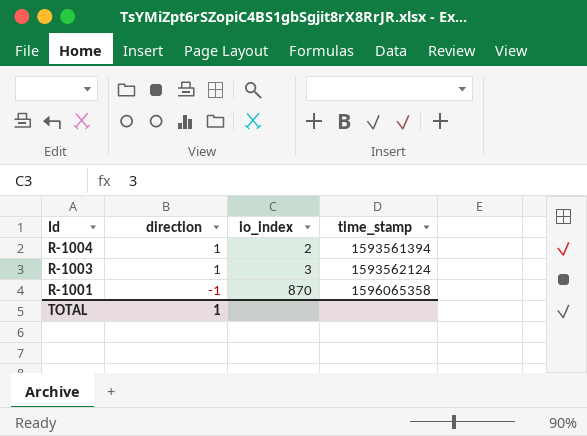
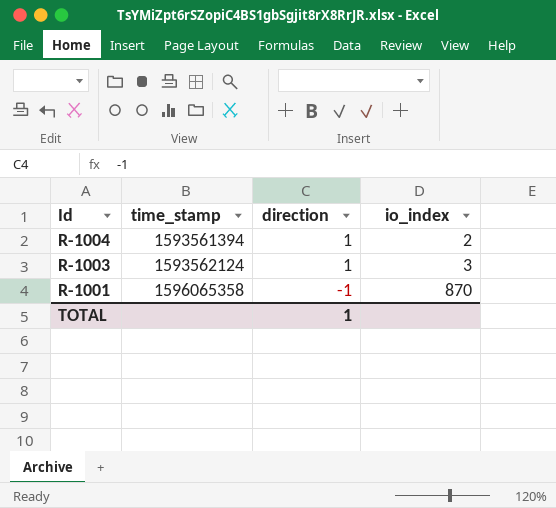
column time_stamp | position: 4 -> 2

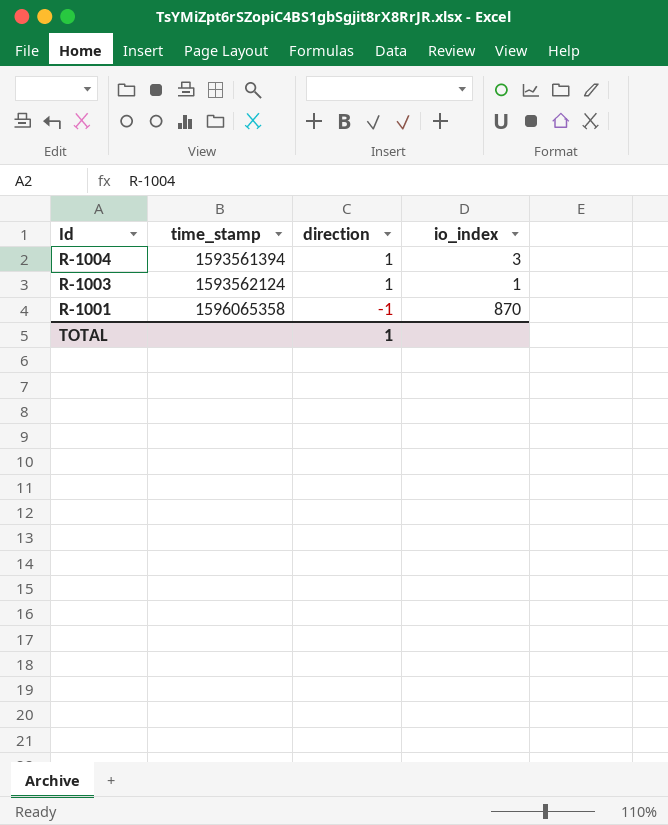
R-1004 | io_index: 2 -> 3
R-1003 | io_index: 3 -> 1

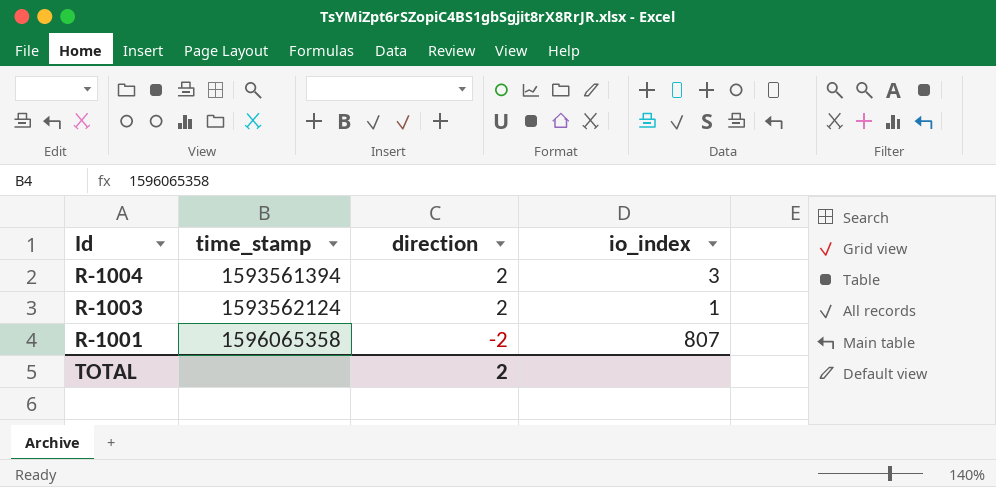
R-1004 | direction: 1 -> 2
R-1003 | direction: 1 -> 2
R-1001 | direction: -1 -> -2
R-1001 | io_index: 870 -> 807
TOTAL | direction: 1 -> 2

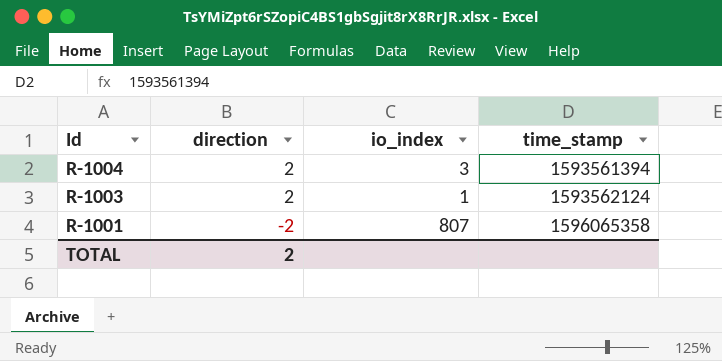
column time_stamp | position: 2 -> 4

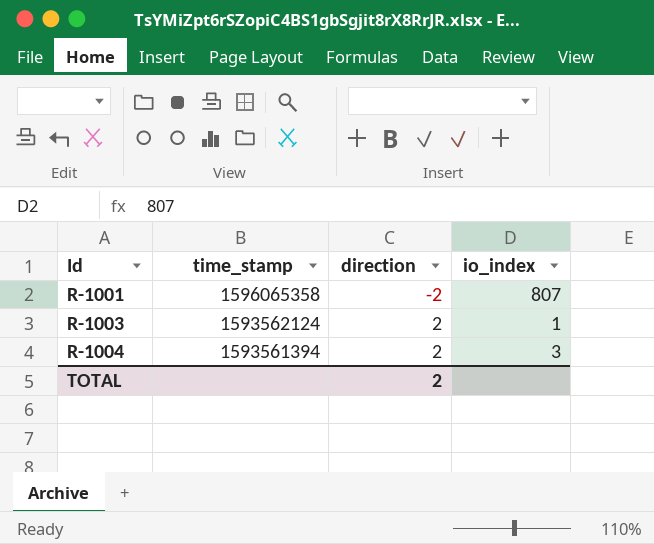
row order: Id descending -> Id ascending
column time_stamp | position: 4 -> 2

